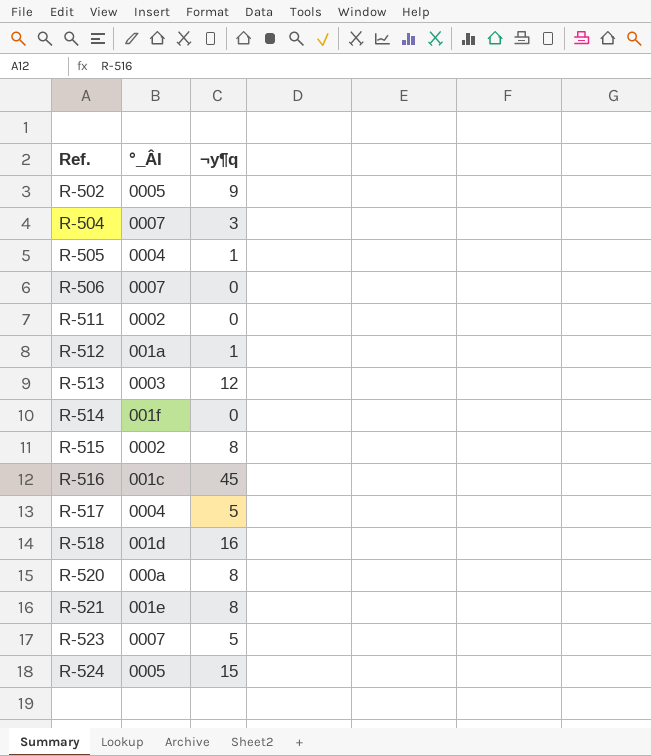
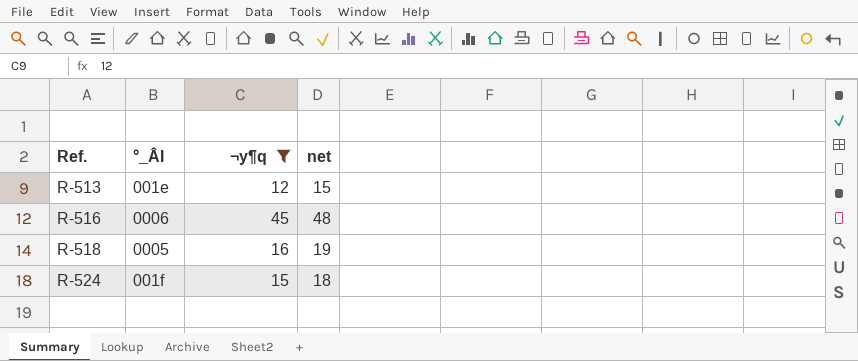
filter: none -> ¬y¶q >= 12
column net | formula: none -> [¬y¶q] + 3
R-513 | °_ÂI: 0003 -> 001e
R-516 | °_ÂI: 001c -> 0006
R-518 | °_ÂI: 001d -> 0005
R-524 | °_ÂI: 0005 -> 001f

